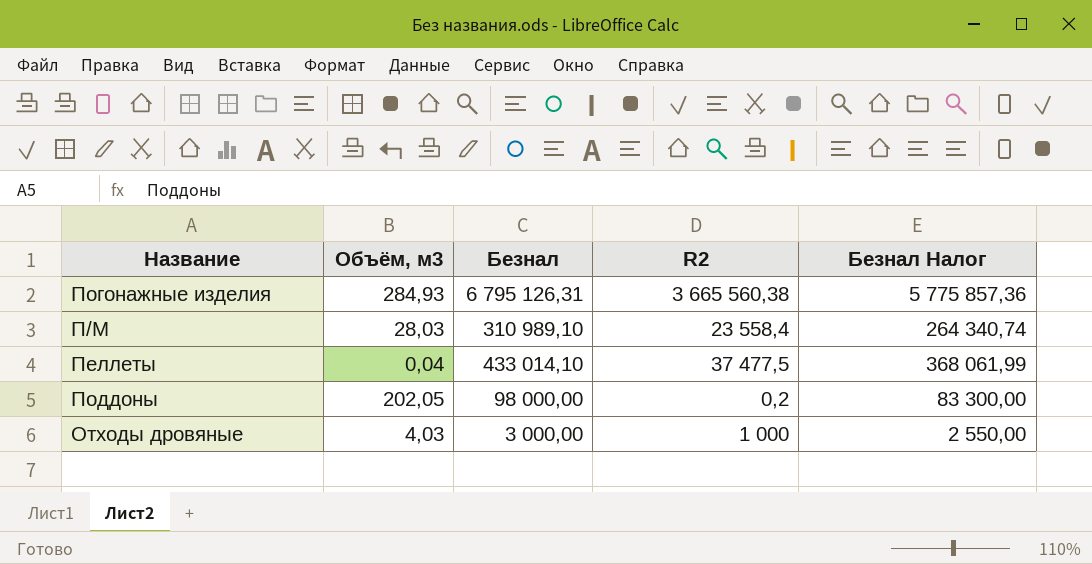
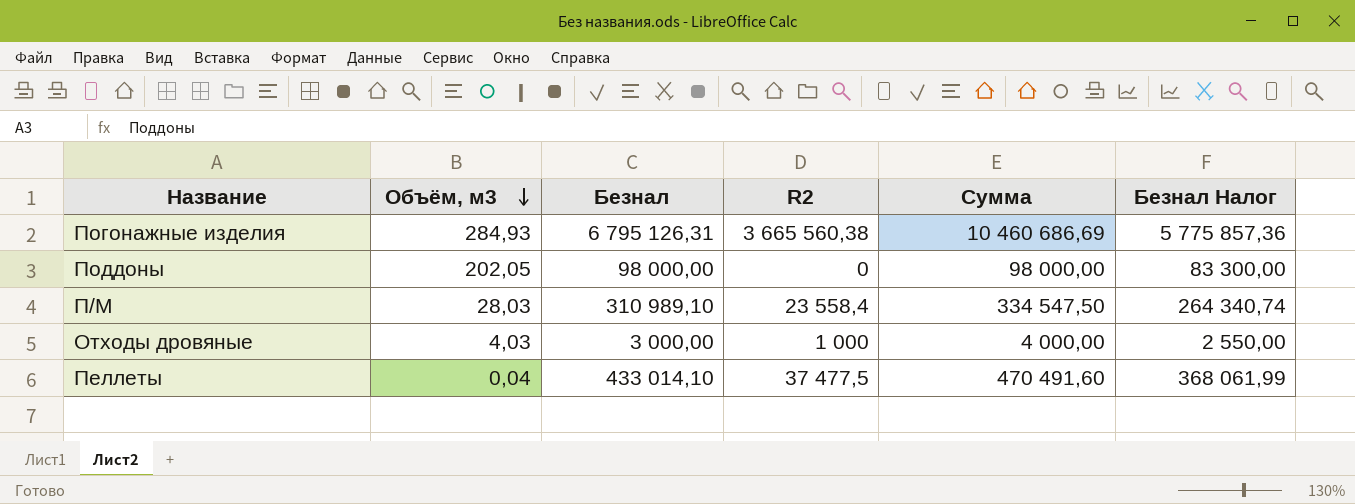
row order: none -> Объём, м3 descending
column Сумма | formula: none -> [Безнал] + [R2]
Поддоны | R2: 0,2 -> 0

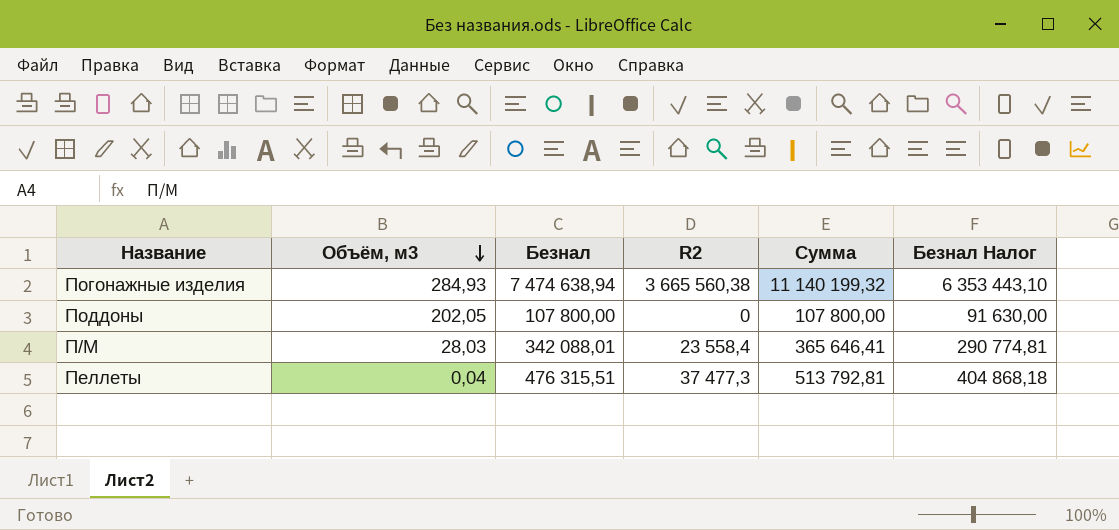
row Отходы дровяные: 4,03 | 3 000,00 | 1 000 | 4 000,00 | 2 550,00 -> none
Погонажные изделия | Безнал: 6 795 126,31 -> 7 474 638,94
Погонажные изделия | Сумма: 10 460 686,69 -> 11 140 199,32
Погонажные изделия | Безнал Налог: 5 775 857,36 -> 6 353 443,10
Поддоны | Безнал: 98 000,00 -> 107 800,00
Поддоны | Сумма: 98 000,00 -> 107 800,00
Поддоны | Безнал Налог: 83 300,00 -> 91 630,00
П/М | Безнал: 310 989,10 -> 342 088,01
П/М | Сумма: 334 547,50 -> 365 646,41
П/М | Безнал Налог: 264 340,74 -> 290 774,81
Пеллеты | Безнал: 433 014,10 -> 476 315,51
Пеллеты | R2: 37 477,5 -> 37 477,3
Пеллеты | Сумма: 470 491,60 -> 513 792,81
Пеллеты | Безнал Налог: 368 061,99 -> 404 868,18

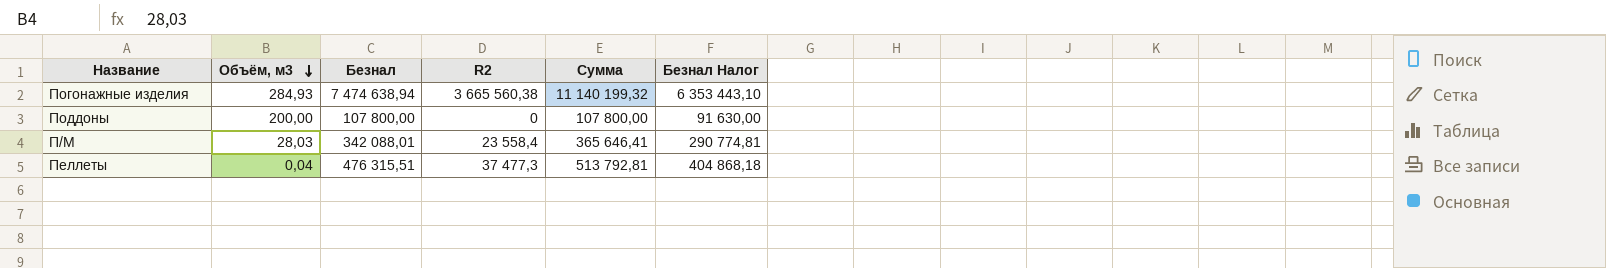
Поддоны | Объём, м3: 202,05 -> 200,00

